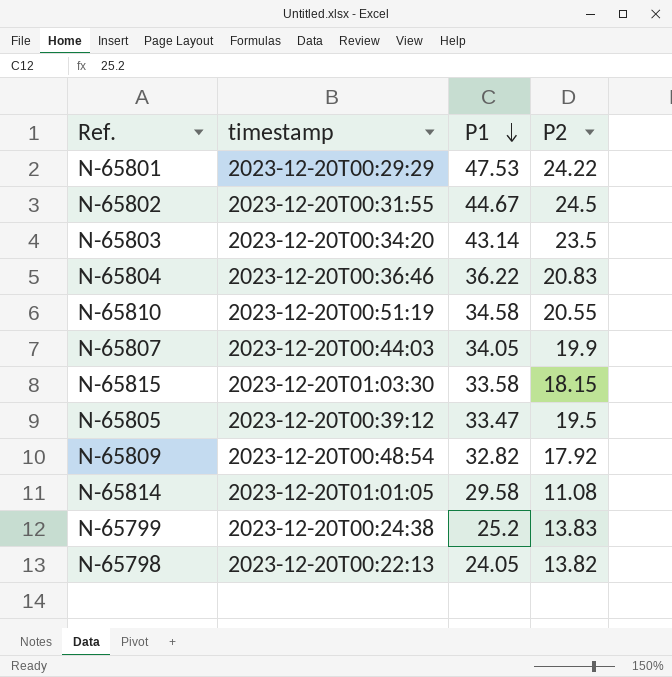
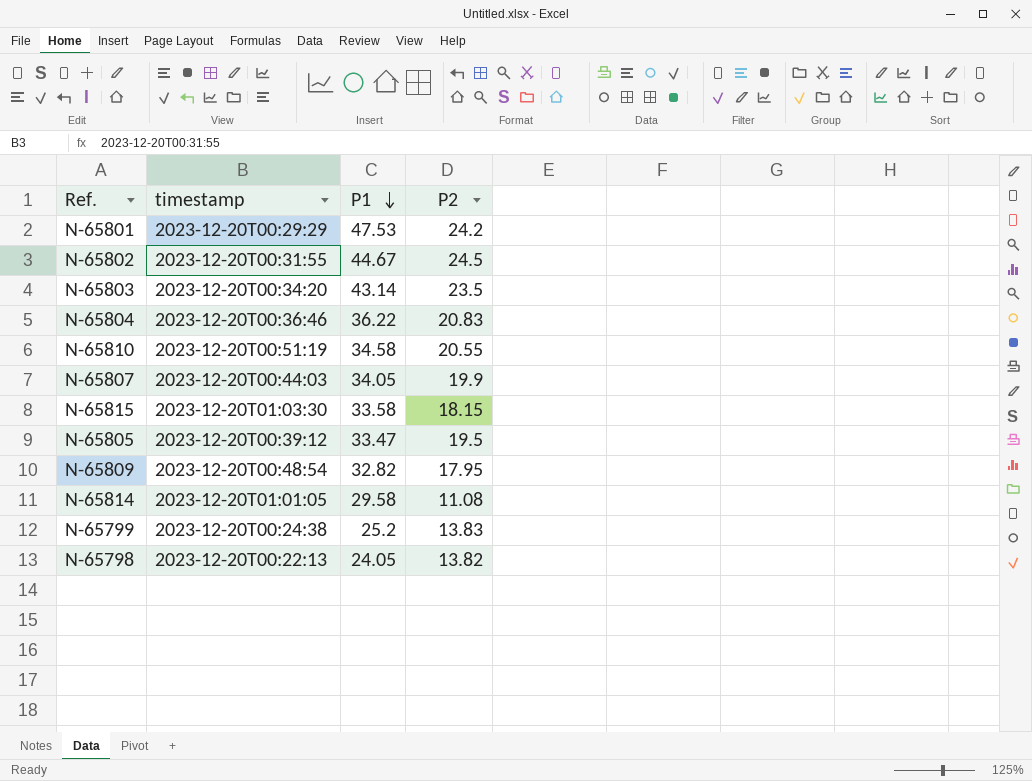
N-65801 | P2: 24.22 -> 24.2
N-65809 | P2: 17.92 -> 17.95

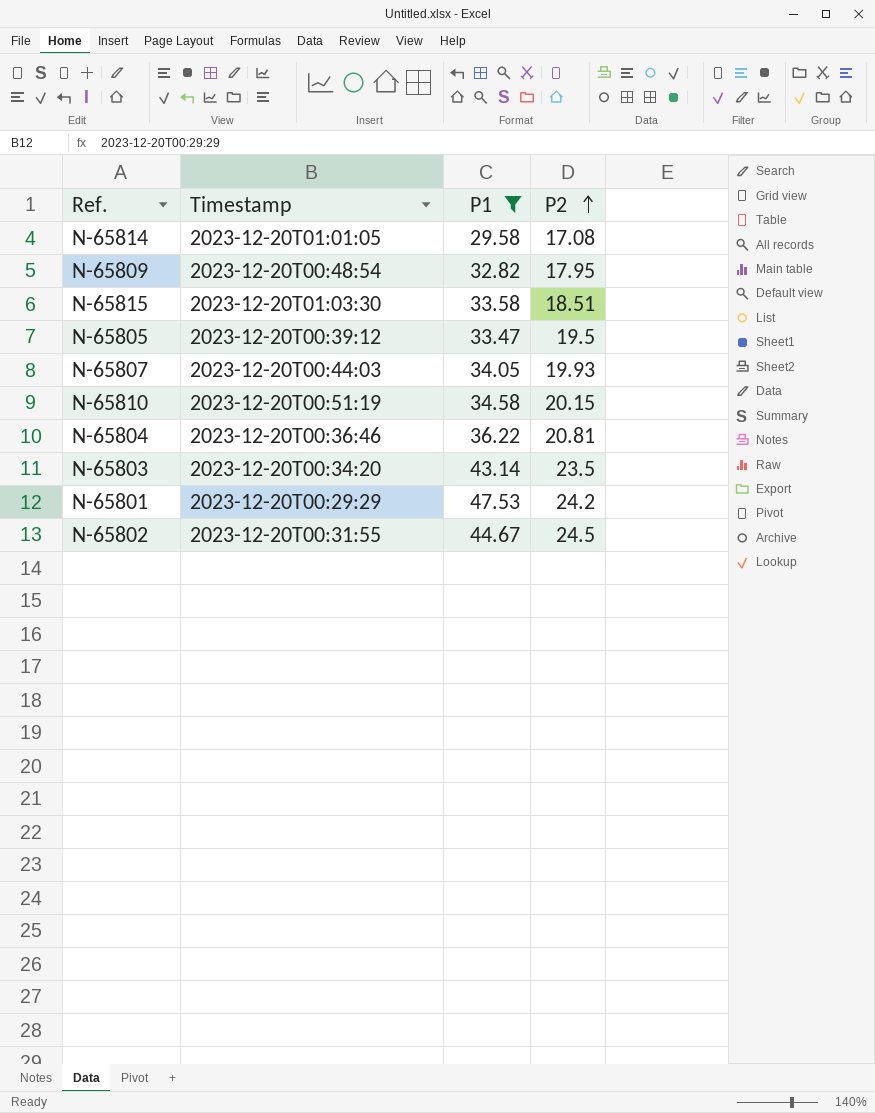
filter: none -> P1 >= 29.58
row order: P1 descending -> P2 ascending
column name: timestamp -> Timestamp
N-65814 | P2: 11.08 -> 17.08
N-65815 | P2: 18.15 -> 18.51
N-65807 | P2: 19.9 -> 19.93
N-65810 | P2: 20.55 -> 20.15
N-65804 | P2: 20.83 -> 20.81

